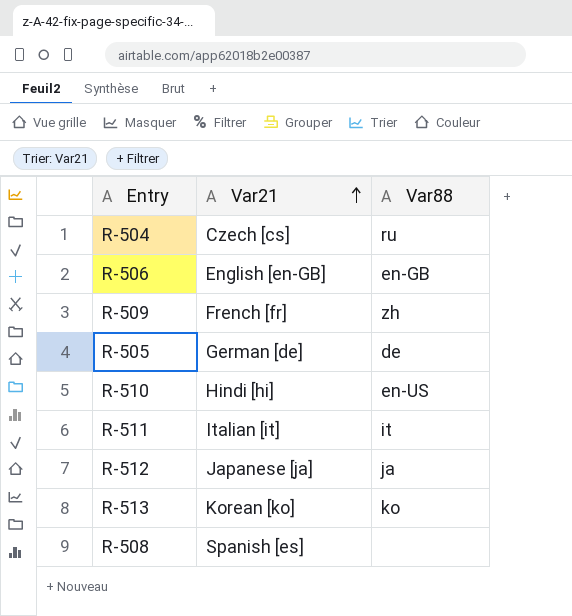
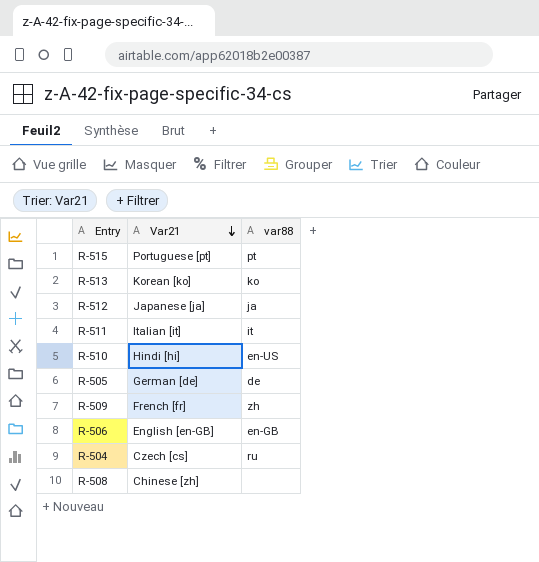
row order: Var21 ascending -> Var21 descending
column name: Var88 -> var88
row R-515: none -> Portuguese [pt] | pt
R-508 | Var21: Spanish [es] -> Chinese [zh]

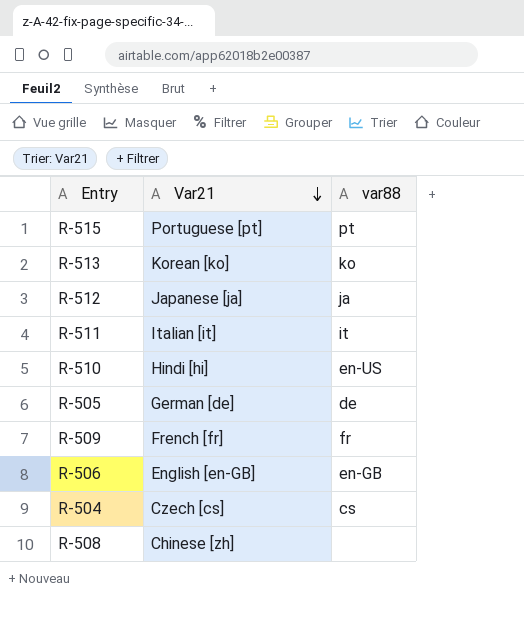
R-509 | var88: zh -> fr
R-504 | var88: ru -> cs

